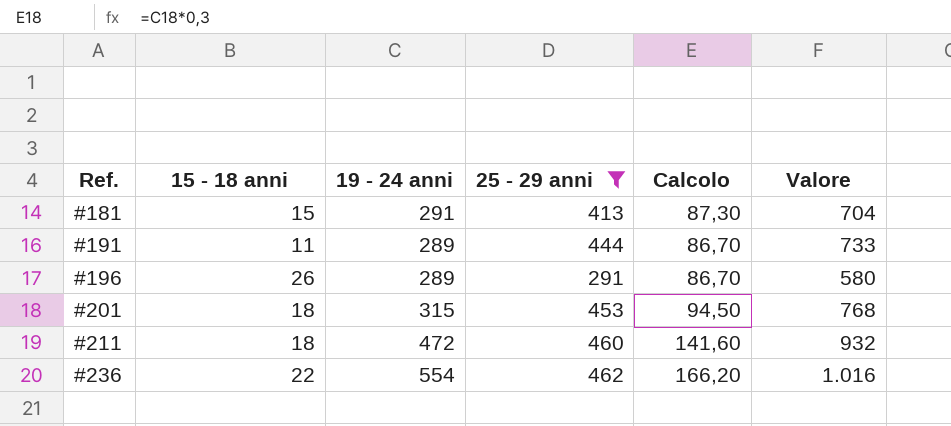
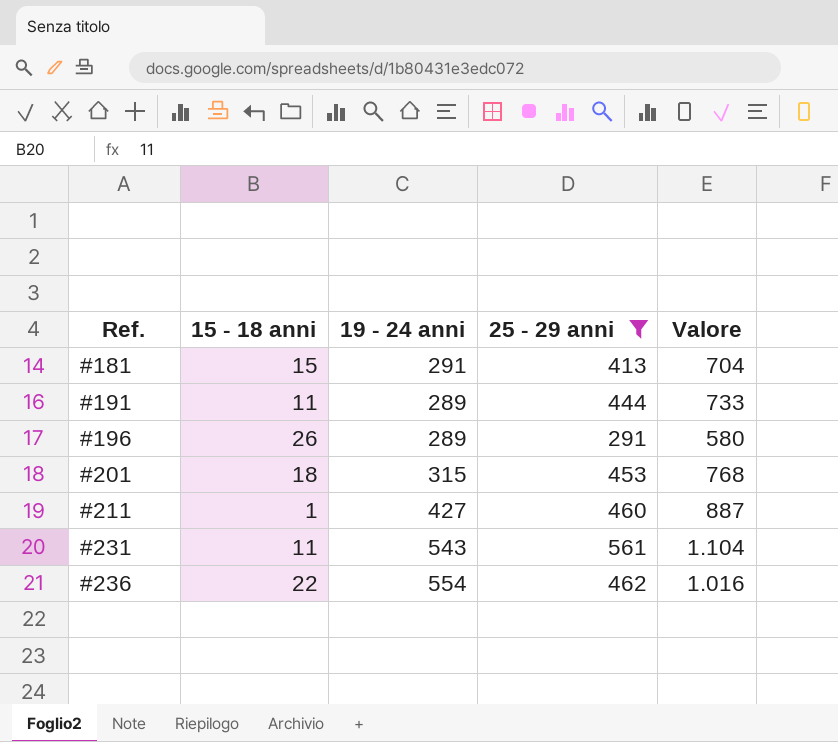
column Calcolo | formula: [19 - 24 anni] * 0,3 -> none
#211 | 15 - 18 anni: 18 -> 1
#211 | 19 - 24 anni: 472 -> 427
#211 | Valore: 932 -> 887
row #231: none -> 11 | 543 | 561 | 1.104

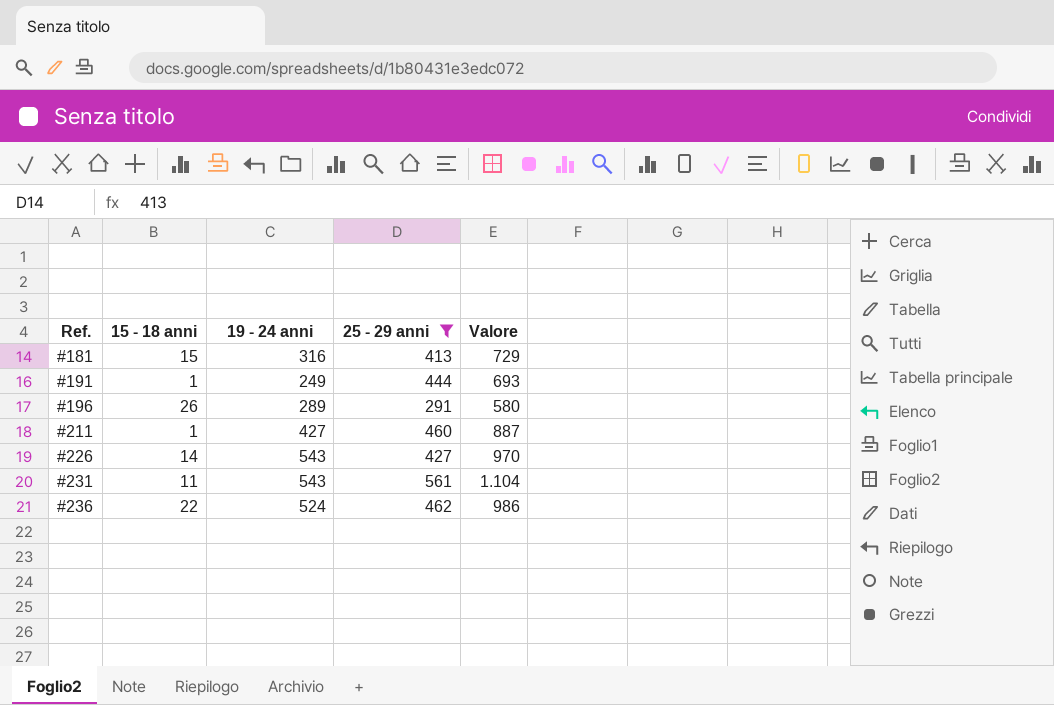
row #201: 18 | 315 | 453 | 768 -> none
#181 | 19 - 24 anni: 291 -> 316
#181 | Valore: 704 -> 729
#191 | 15 - 18 anni: 11 -> 1
#191 | 19 - 24 anni: 289 -> 249
#191 | Valore: 733 -> 693
row #226: none -> 14 | 543 | 427 | 970
#236 | 19 - 24 anni: 554 -> 524
#236 | Valore: 1.016 -> 986

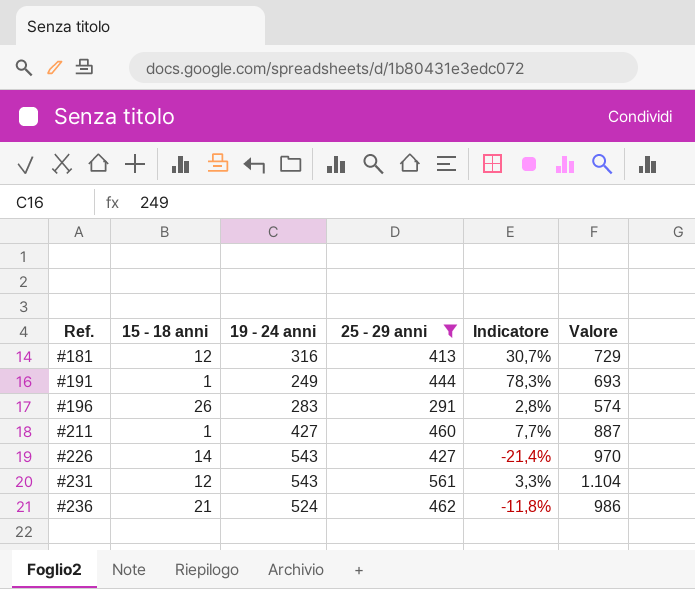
column Indicatore | formula: none -> ([25 - 29 anni] - [19 - 24 anni]) / [19 - 24 anni]
#181 | 15 - 18 anni: 15 -> 12
#196 | 19 - 24 anni: 289 -> 283
#196 | Valore: 580 -> 574
#231 | 15 - 18 anni: 11 -> 12
#236 | 15 - 18 anni: 22 -> 21

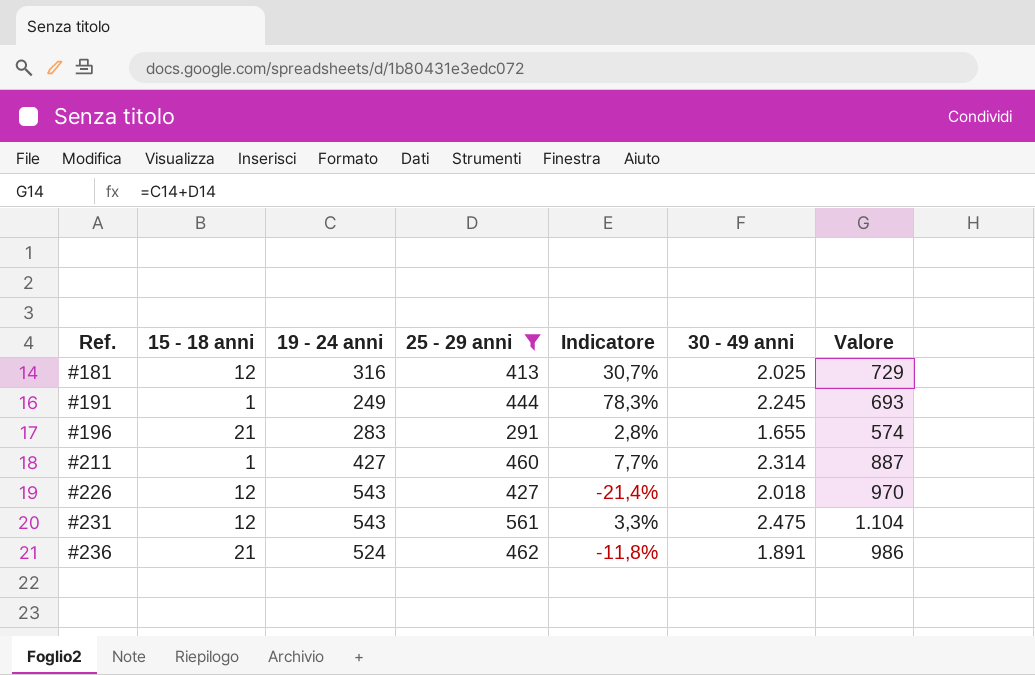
column 30 - 49 anni | position: none -> 6
#196 | 15 - 18 anni: 26 -> 21
#226 | 15 - 18 anni: 14 -> 12

